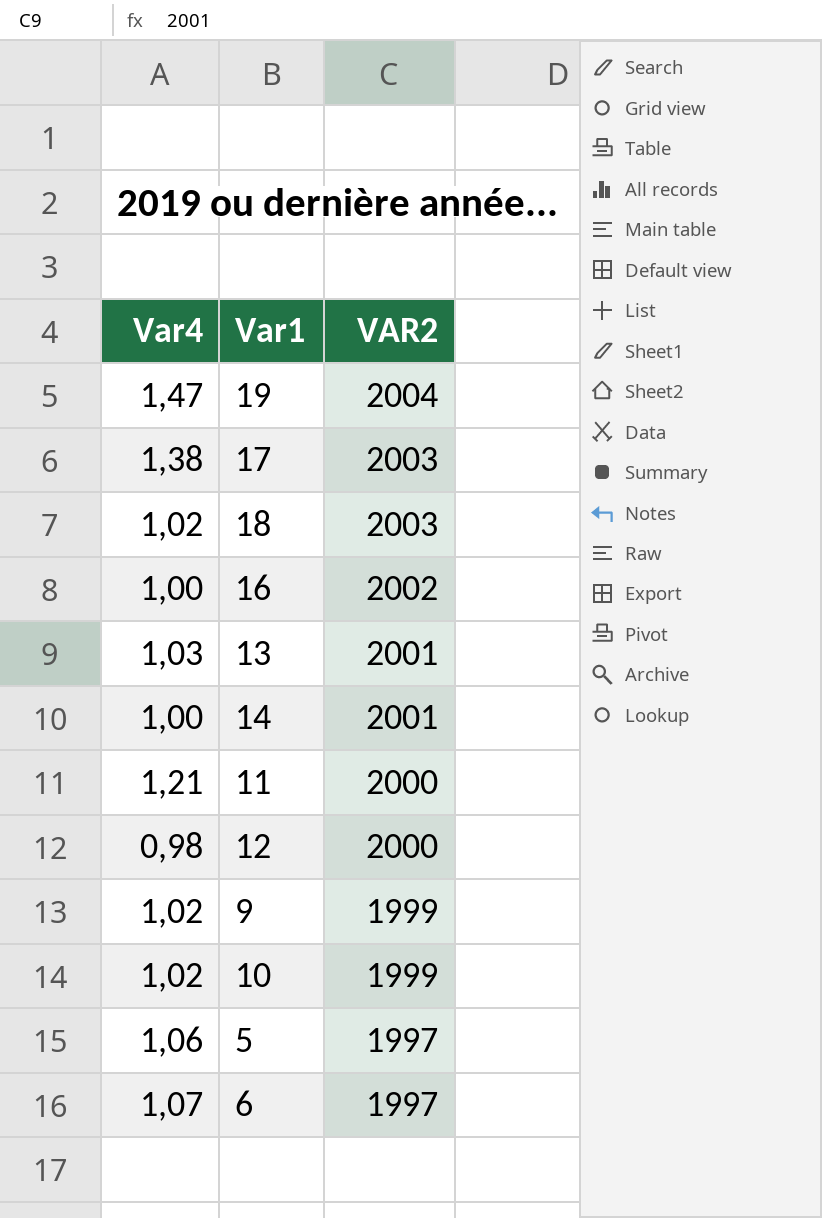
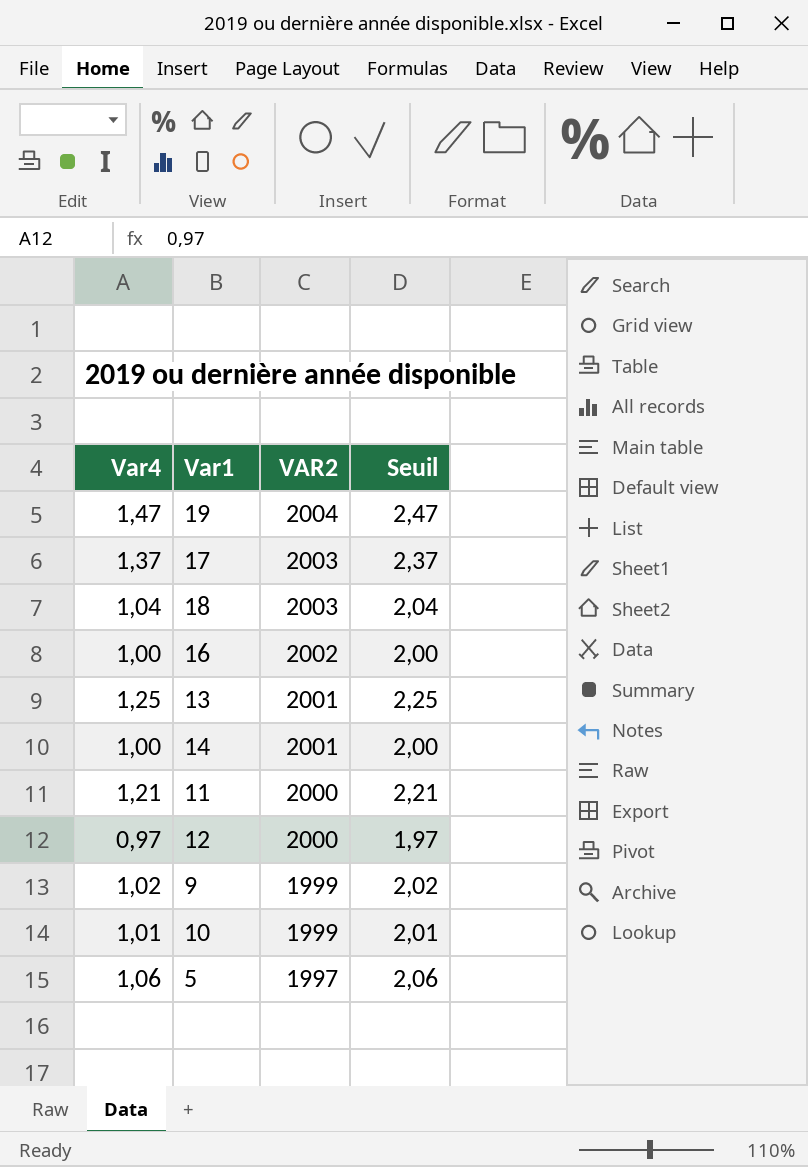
column Seuil | formula: none -> [Var4] + 1
row 6: 1,07 | 1997 -> none
17 | Var4: 1,38 -> 1,37
18 | Var4: 1,02 -> 1,04
13 | Var4: 1,03 -> 1,25
12 | Var4: 0,98 -> 0,97
10 | Var4: 1,02 -> 1,01

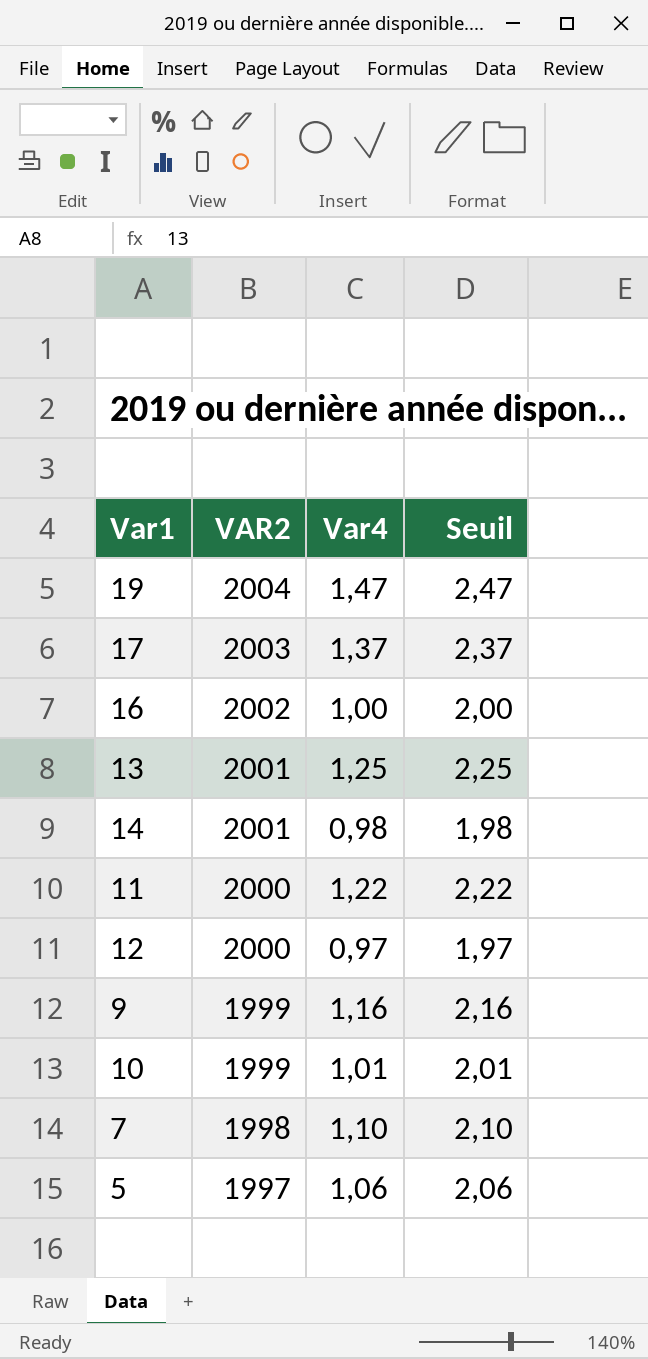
column Var4 | position: 1 -> 3
row 18: 1,04 | 2003 | 2,04 -> none
14 | Var4: 1,00 -> 0,98
14 | Seuil: 2,00 -> 1,98
11 | Var4: 1,21 -> 1,22
11 | Seuil: 2,21 -> 2,22
9 | Var4: 1,02 -> 1,16
9 | Seuil: 2,02 -> 2,16
row 7: none -> 1998 | 1,10 | 2,10

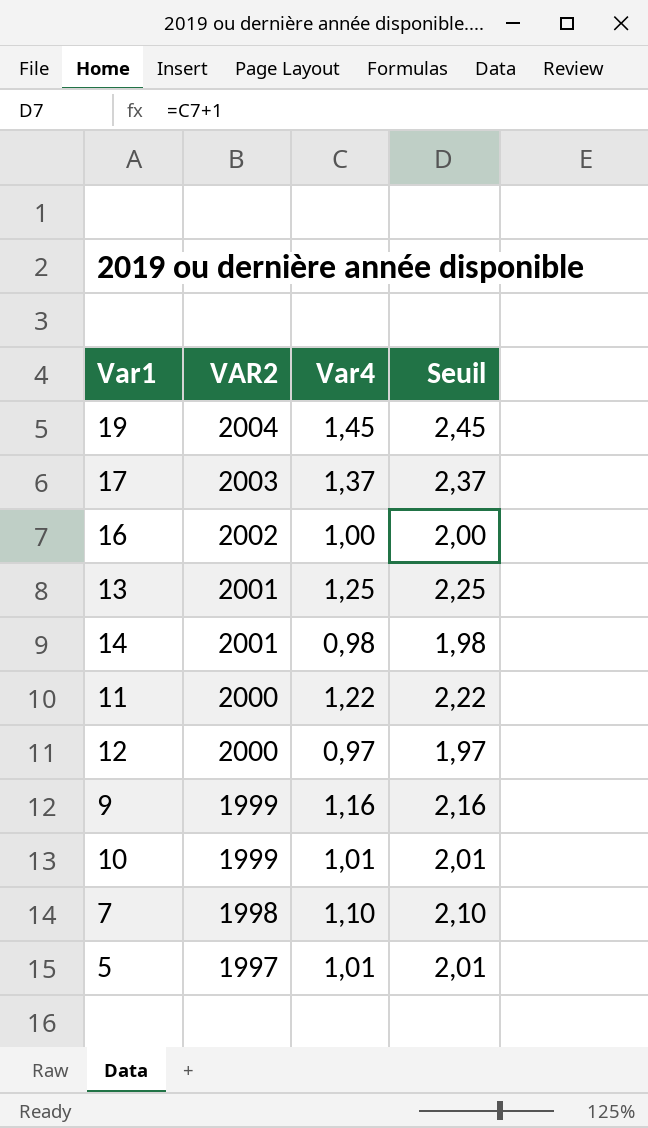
19 | Var4: 1,47 -> 1,45
19 | Seuil: 2,47 -> 2,45
5 | Var4: 1,06 -> 1,01
5 | Seuil: 2,06 -> 2,01

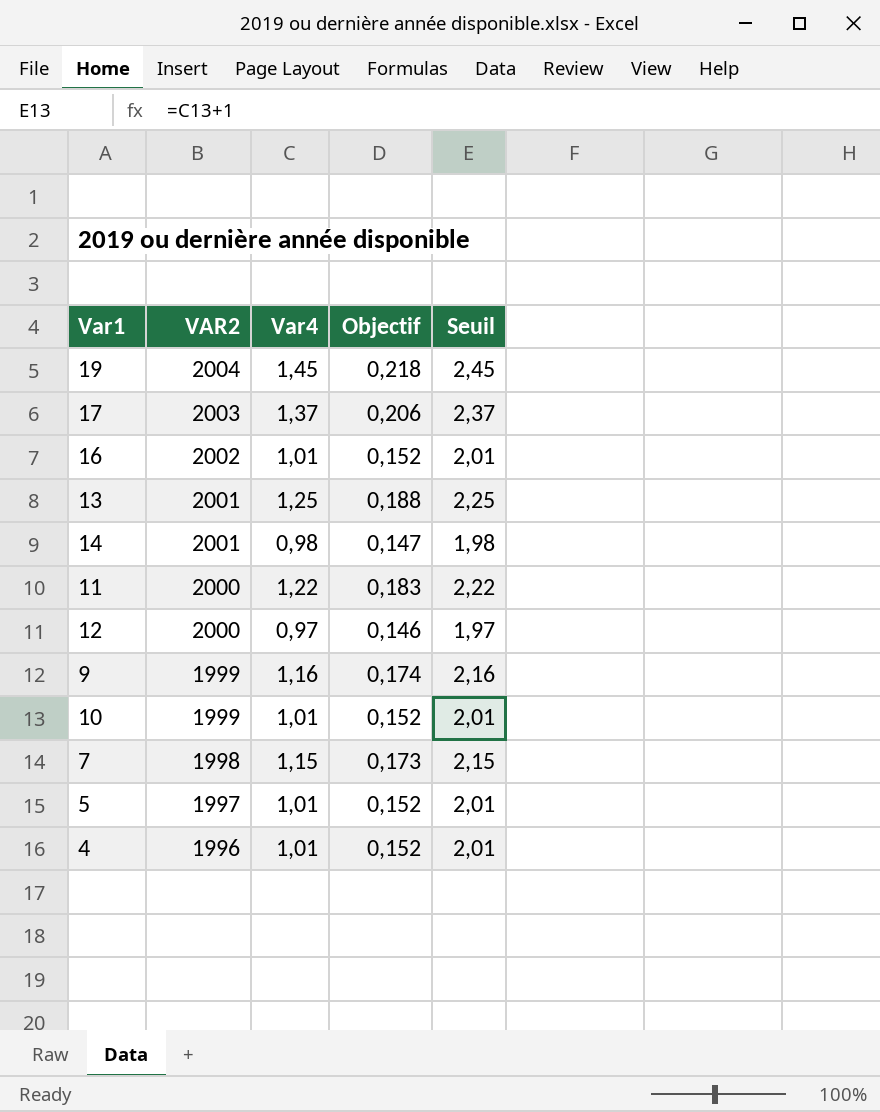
column Objectif | formula: none -> [Var4] * 0,15
16 | Var4: 1,00 -> 1,01
16 | Seuil: 2,00 -> 2,01
7 | Var4: 1,10 -> 1,15
7 | Seuil: 2,10 -> 2,15
row 4: none -> 1996 | 1,01 | 0,152 | 2,01

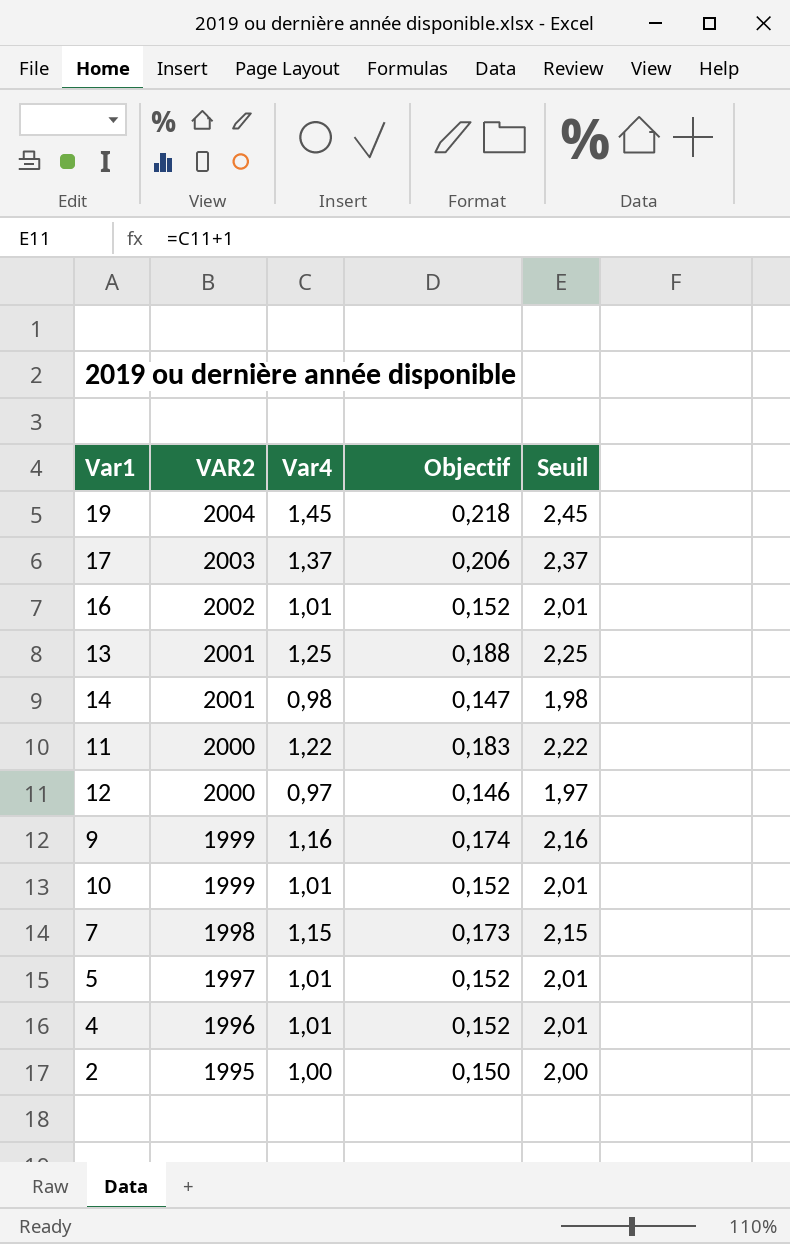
row 2: none -> 1995 | 1,00 | 0,150 | 2,00

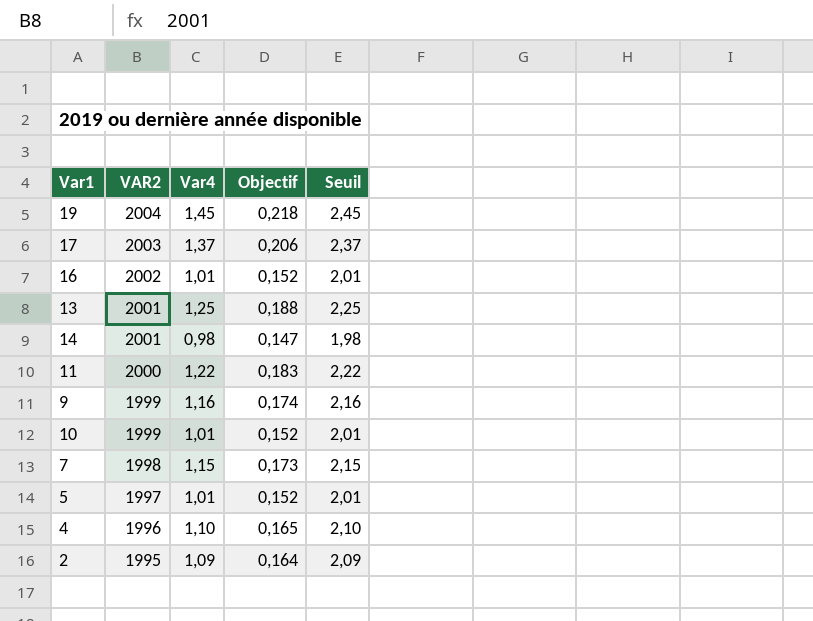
row 12: 2000 | 0,97 | 0,146 | 1,97 -> none
4 | Var4: 1,01 -> 1,10
4 | Objectif: 0,152 -> 0,165
4 | Seuil: 2,01 -> 2,10
2 | Var4: 1,00 -> 1,09
2 | Objectif: 0,150 -> 0,164
2 | Seuil: 2,00 -> 2,09

